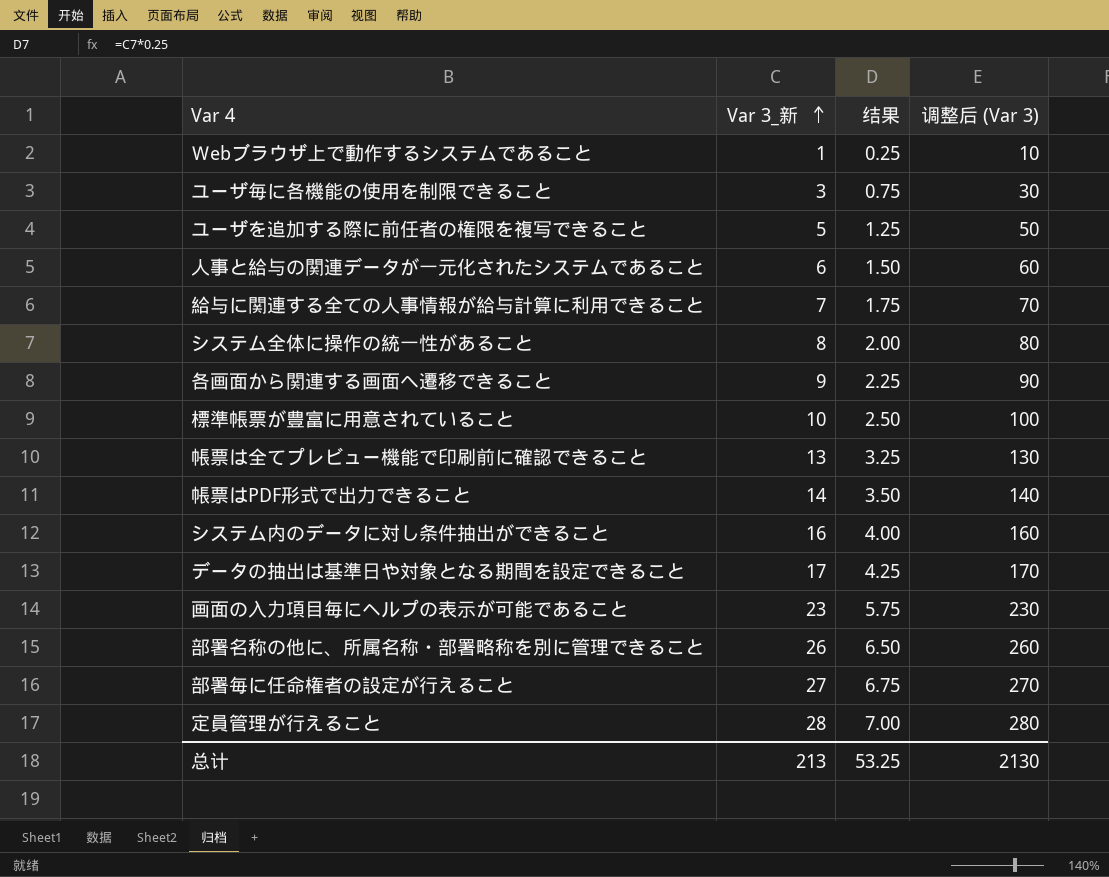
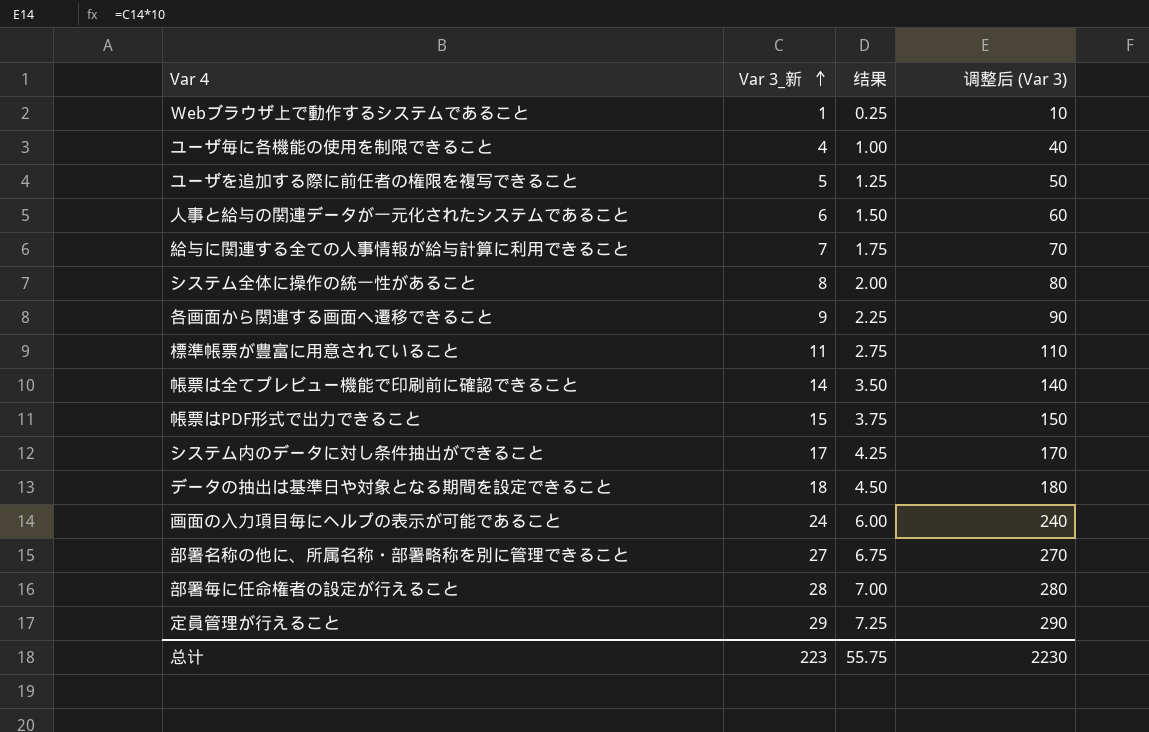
ユーザ毎に各機能の使用を制限できること | Var 3_新: 3 -> 4
ユーザ毎に各機能の使用を制限できること | 结果: 0.75 -> 1.00
ユーザ毎に各機能の使用を制限できること | 调整后 (Var 3): 30 -> 40
標準帳票が豊富に用意されていること | Var 3_新: 10 -> 11
標準帳票が豊富に用意されていること | 结果: 2.50 -> 2.75
標準帳票が豊富に用意されていること | 调整后 (Var 3): 100 -> 110
帳票は全てプレビュー機能で印刷前に確認できること | Var 3_新: 13 -> 14
帳票は全てプレビュー機能で印刷前に確認できること | 结果: 3.25 -> 3.50
帳票は全てプレビュー機能で印刷前に確認できること | 调整后 (Var 3): 130 -> 140
帳票はPDF形式で出力できること | Var 3_新: 14 -> 15
帳票はPDF形式で出力できること | 结果: 3.50 -> 3.75
帳票はPDF形式で出力できること | 调整后 (Var 3): 140 -> 150
システム内のデータに対し条件抽出ができること | Var 3_新: 16 -> 17
システム内のデータに対し条件抽出ができること | 结果: 4.00 -> 4.25
システム内のデータに対し条件抽出ができること | 调整后 (Var 3): 160 -> 170
データの抽出は基準日や対象となる期間を設定できること | Var 3_新: 17 -> 18
データの抽出は基準日や対象となる期間を設定できること | 结果: 4.25 -> 4.50
データの抽出は基準日や対象となる期間を設定できること | 调整后 (Var 3): 170 -> 180
画面の入力項目毎にヘルプの表示が可能であること | Var 3_新: 23 -> 24
画面の入力項目毎にヘルプの表示が可能であること | 结果: 5.75 -> 6.00
画面の入力項目毎にヘルプの表示が可能であること | 调整后 (Var 3): 230 -> 240
部署名称の他に、所属名称・部署略称を別に管理できること | Var 3_新: 26 -> 27
部署名称の他に、所属名称・部署略称を別に管理できること | 结果: 6.50 -> 6.75
部署名称の他に、所属名称・部署略称を別に管理できること | 调整后 (Var 3): 260 -> 270
部署毎に任命権者の設定が行えること | Var 3_新: 27 -> 28
部署毎に任命権者の設定が行えること | 结果: 6.75 -> 7.00
部署毎に任命権者の設定が行えること | 调整后 (Var 3): 270 -> 280
定員管理が行えること | Var 3_新: 28 -> 29
定員管理が行えること | 结果: 7.00 -> 7.25
定員管理が行えること | 调整后 (Var 3): 280 -> 290
总计 | Var 3_新: 213 -> 223
总计 | 结果: 53.25 -> 55.75
总计 | 调整后 (Var 3): 2130 -> 2230

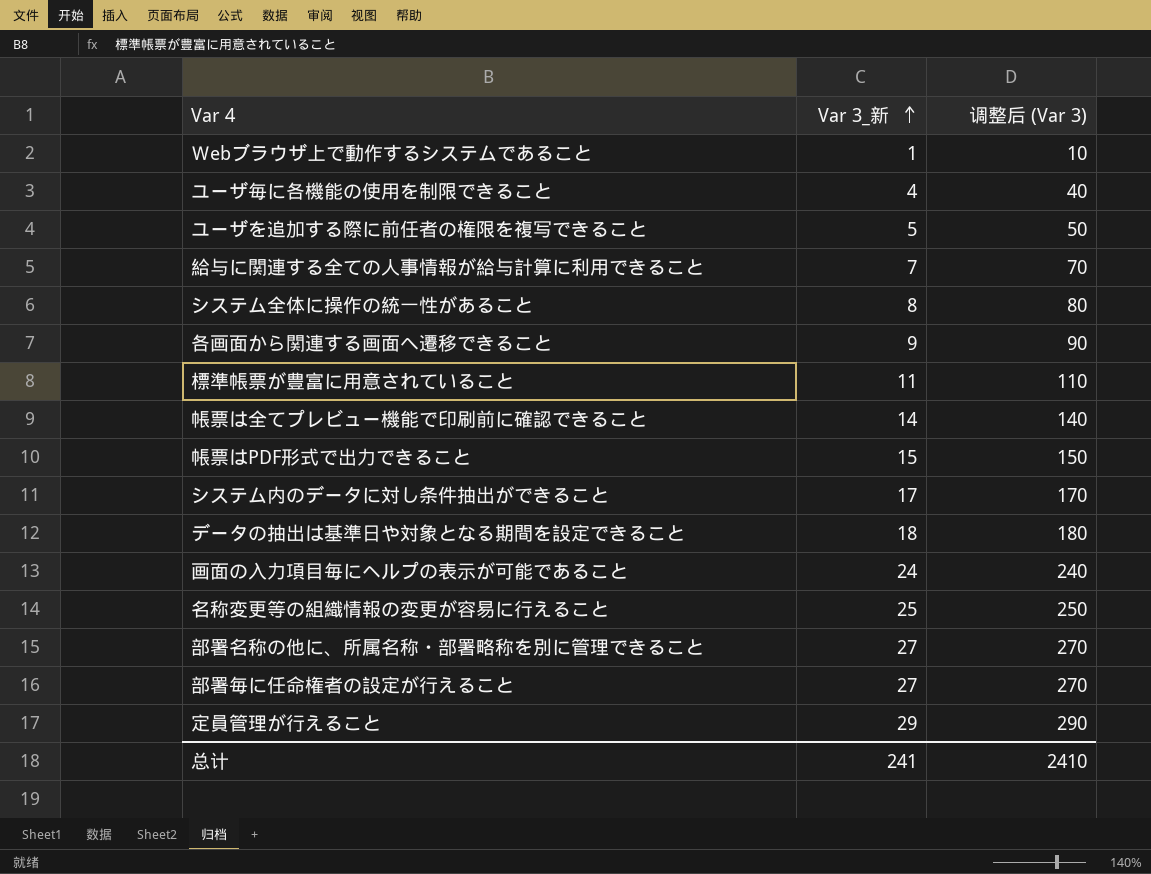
column 结果 | formula: [Var 3_新] * 0.25 -> none
row 人事と給与の関連データが一元化されたシステムであること: 6 | 1.50 | 60 -> none
row 名称変更等の組織情報の変更が容易に行えること: none -> 25 | 250
部署毎に任命権者の設定が行えること | Var 3_新: 28 -> 27
部署毎に任命権者の設定が行えること | 调整后 (Var 3): 280 -> 270
总计 | Var 3_新: 223 -> 241
总计 | 调整后 (Var 3): 2230 -> 2410

